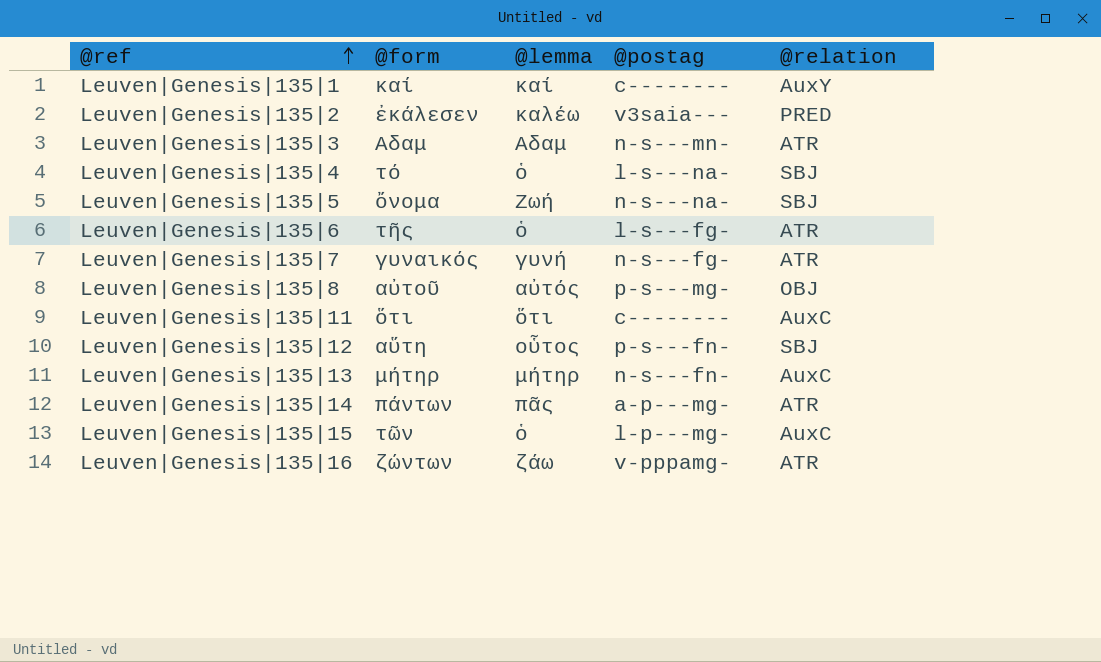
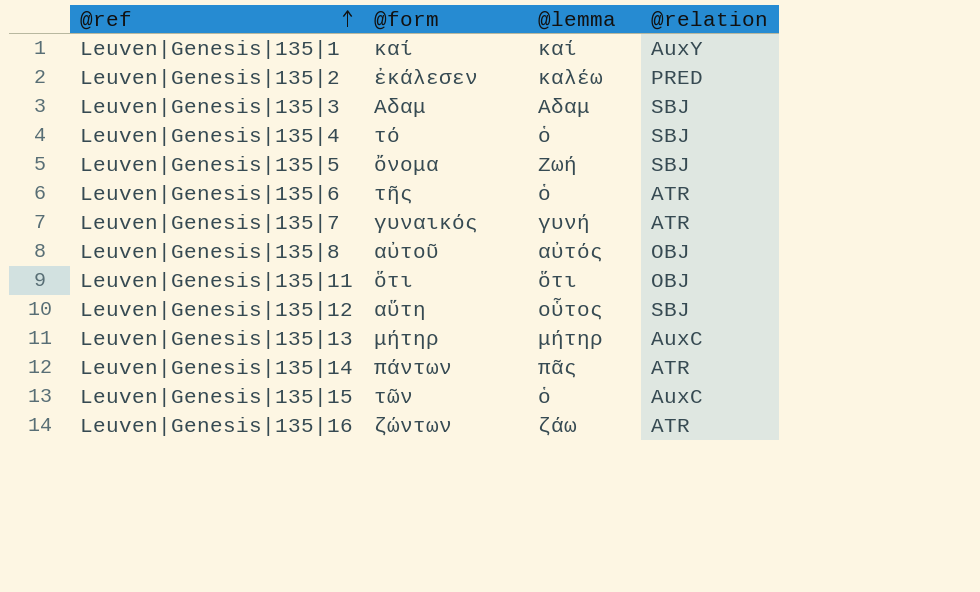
column @postag | position: 4 -> none
Leuven|Genesis|135|3 | @relation: ATR -> SBJ
Leuven|Genesis|135|11 | @relation: AuxC -> OBJ

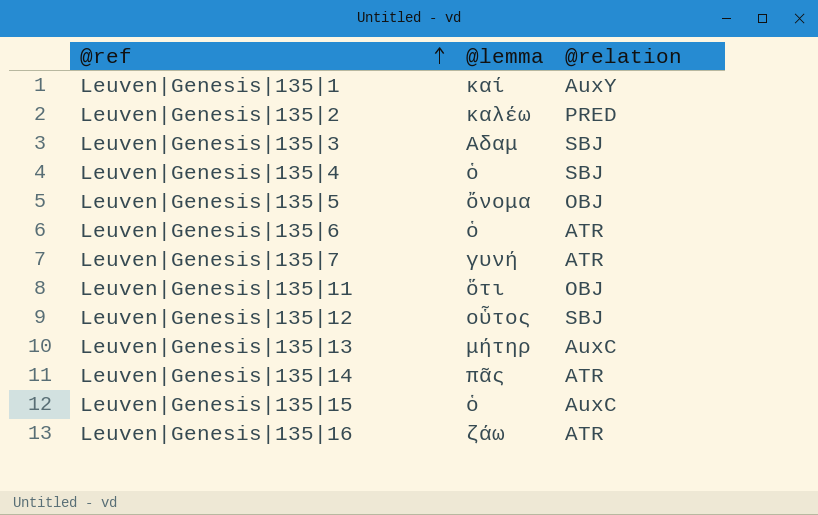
column @form | position: 2 -> none
row Leuven|Genesis|135|8: αὐτοῦ | αὐτός | OBJ -> none
Leuven|Genesis|135|5 | @lemma: Ζωή -> ὄνομα
Leuven|Genesis|135|5 | @relation: SBJ -> OBJ

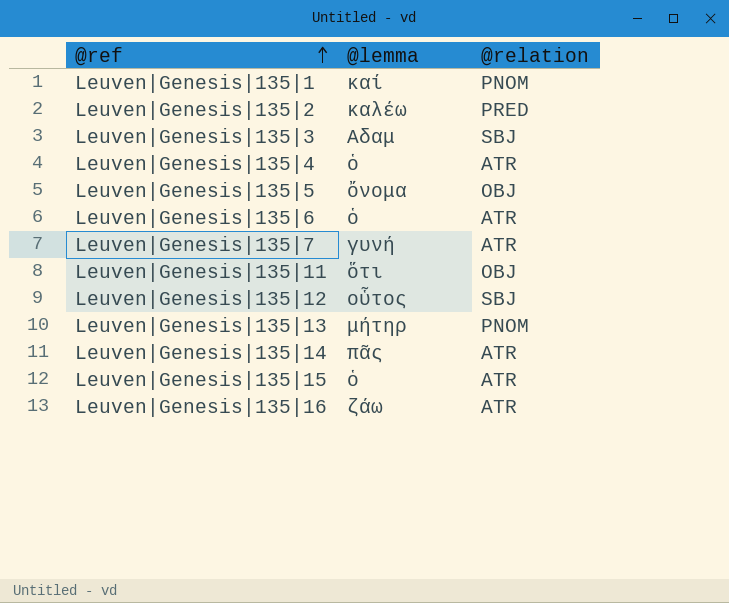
Leuven|Genesis|135|1 | @relation: AuxY -> PNOM
Leuven|Genesis|135|4 | @relation: SBJ -> ATR
Leuven|Genesis|135|13 | @relation: AuxC -> PNOM
Leuven|Genesis|135|15 | @relation: AuxC -> ATR

